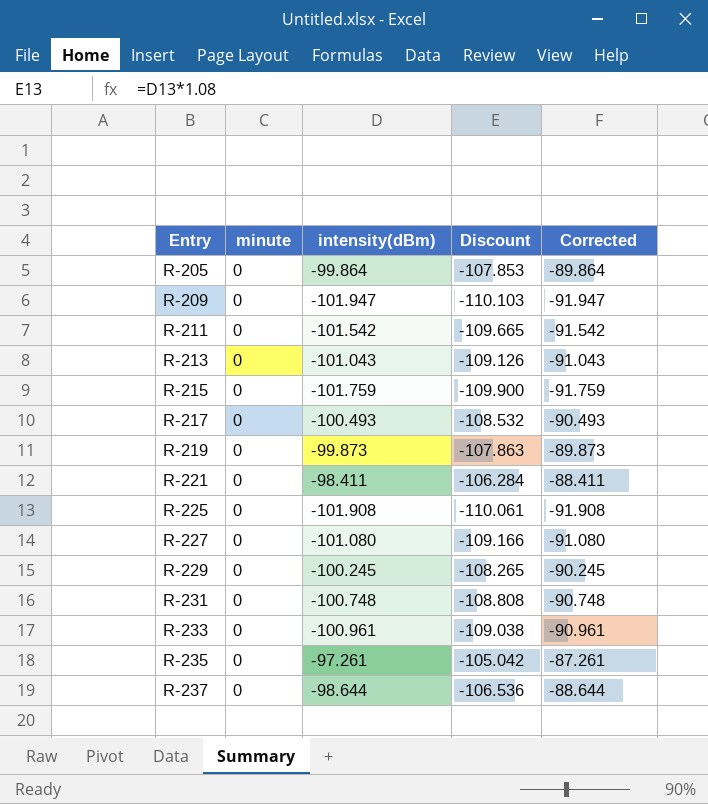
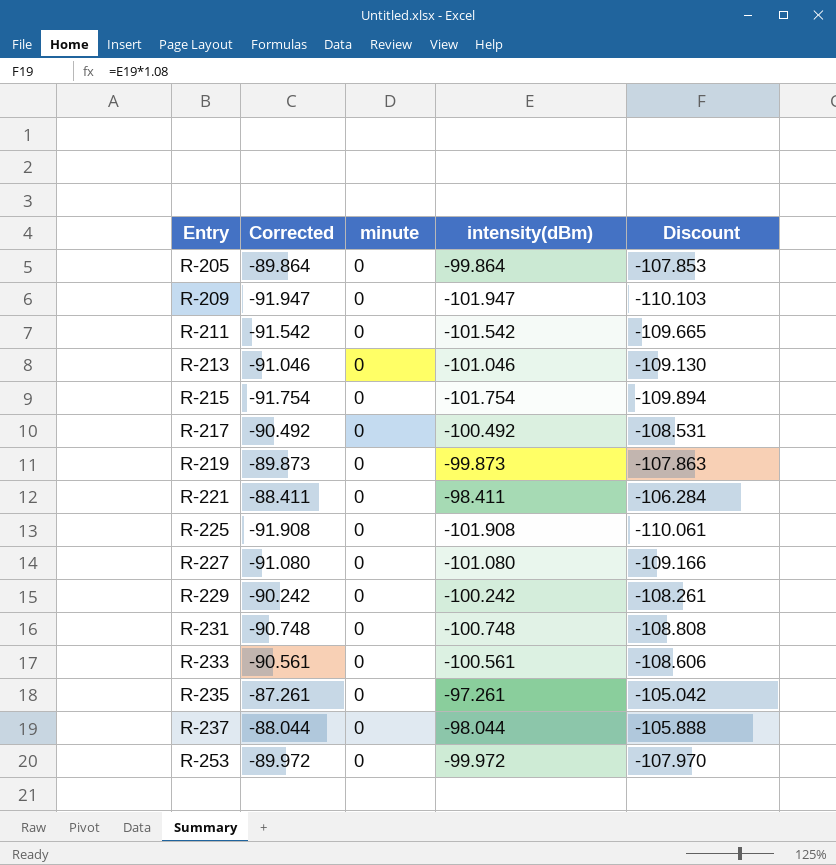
column Corrected | position: 5 -> 2
R-213 | Corrected: -91.043 -> -91.046
R-213 | intensity(dBm): -101.043 -> -101.046
R-213 | Discount: -109.126 -> -109.130
R-215 | Corrected: -91.759 -> -91.754
R-215 | intensity(dBm): -101.759 -> -101.754
R-215 | Discount: -109.900 -> -109.894
R-217 | Corrected: -90.493 -> -90.492
R-217 | intensity(dBm): -100.493 -> -100.492
R-217 | Discount: -108.532 -> -108.531
R-229 | Corrected: -90.245 -> -90.242
R-229 | intensity(dBm): -100.245 -> -100.242
R-229 | Discount: -108.265 -> -108.261
R-233 | Corrected: -90.961 -> -90.561
R-233 | intensity(dBm): -100.961 -> -100.561
R-233 | Discount: -109.038 -> -108.606
R-237 | Corrected: -88.644 -> -88.044
R-237 | intensity(dBm): -98.644 -> -98.044
R-237 | Discount: -106.536 -> -105.888
row R-253: none -> -89.972 | 0 | -99.972 | -107.970

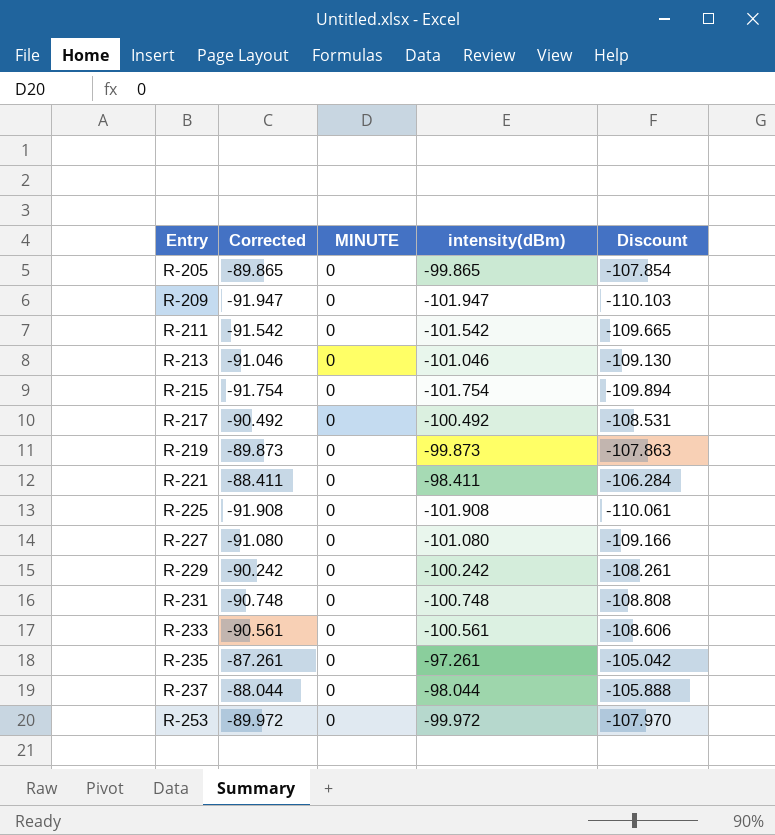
column name: minute -> MINUTE
R-205 | Corrected: -89.864 -> -89.865
R-205 | intensity(dBm): -99.864 -> -99.865
R-205 | Discount: -107.853 -> -107.854

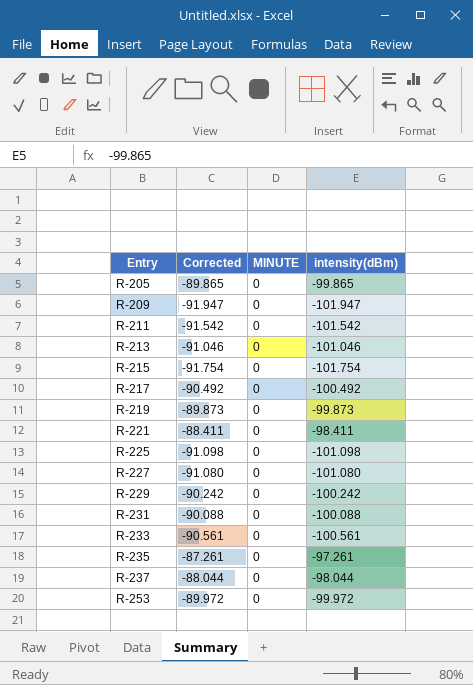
column Discount | formula: [intensity(dBm)] * 1.08 -> none
R-225 | Corrected: -91.908 -> -91.098
R-225 | intensity(dBm): -101.908 -> -101.098
R-231 | Corrected: -90.748 -> -90.088
R-231 | intensity(dBm): -100.748 -> -100.088

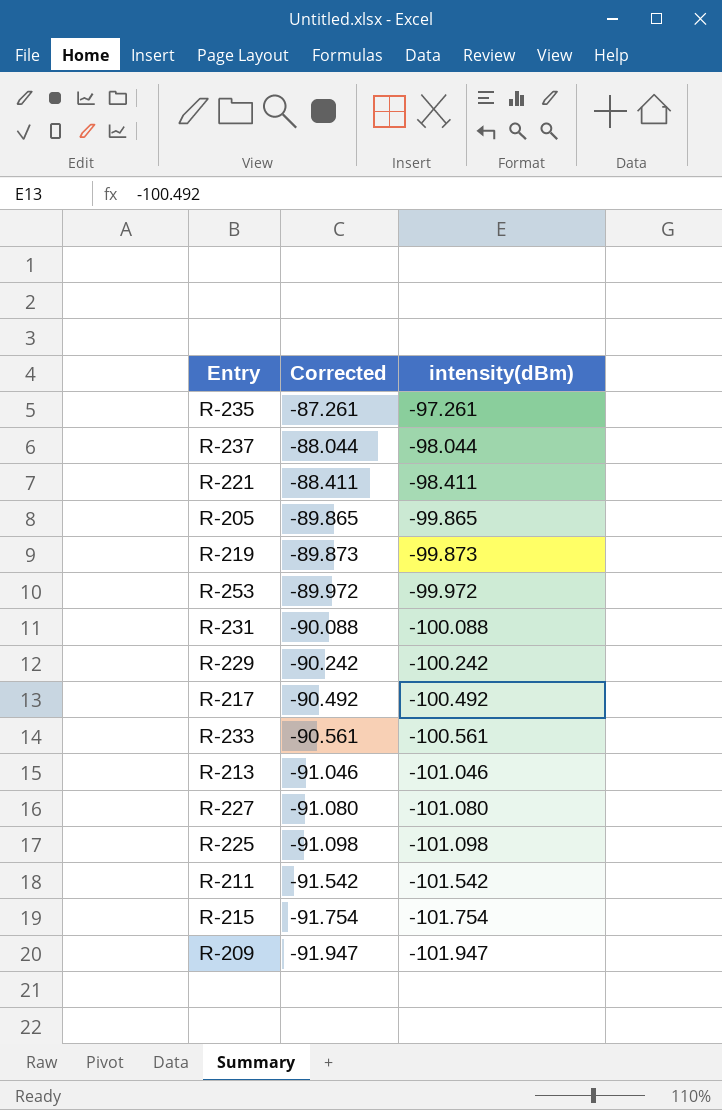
row order: Entry ascending -> Corrected descending
column MINUTE | position: 3 -> none

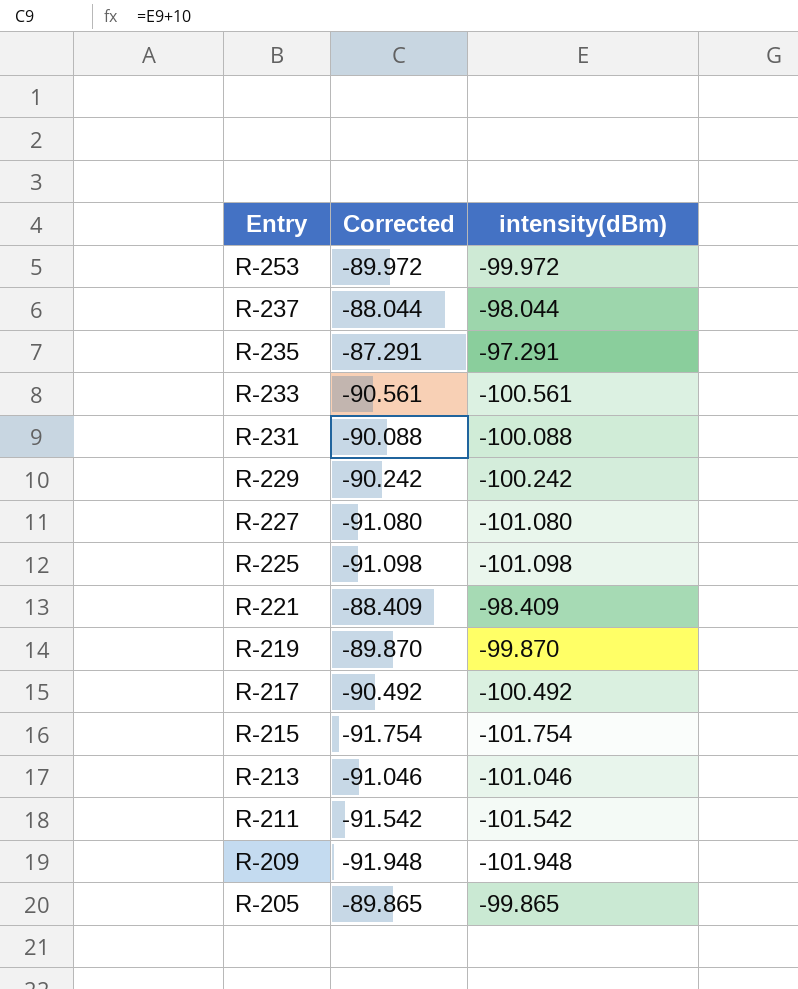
row order: Corrected descending -> Entry descending
R-235 | Corrected: -87.261 -> -87.291
R-235 | intensity(dBm): -97.261 -> -97.291
R-221 | Corrected: -88.411 -> -88.409
R-221 | intensity(dBm): -98.411 -> -98.409
R-219 | Corrected: -89.873 -> -89.870
R-219 | intensity(dBm): -99.873 -> -99.870
R-209 | Corrected: -91.947 -> -91.948
R-209 | intensity(dBm): -101.947 -> -101.948

